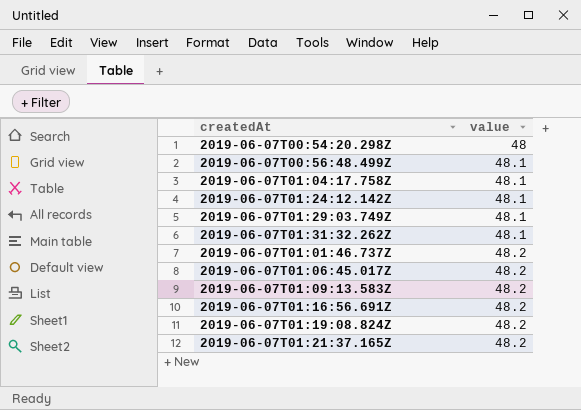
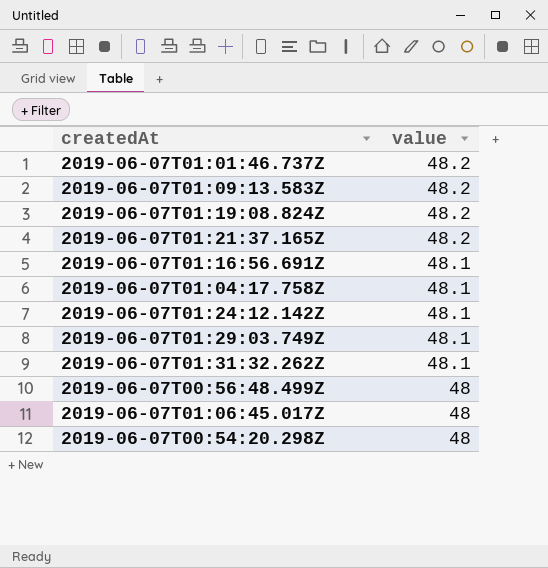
row order: value ascending -> value descending
2019-06-07T01:16:56.691Z | value: 48.2 -> 48.1
2019-06-07T00:56:48.499Z | value: 48.1 -> 48
2019-06-07T01:06:45.017Z | value: 48.2 -> 48

